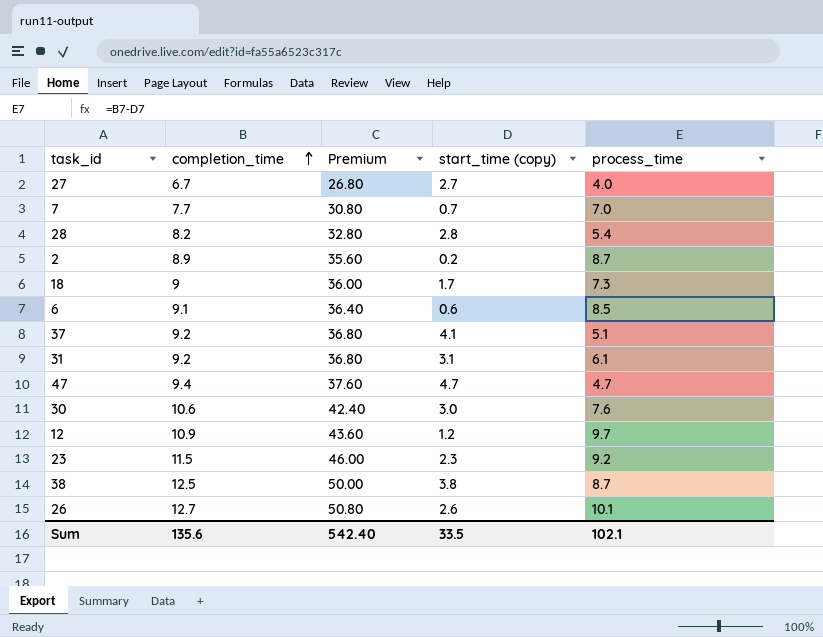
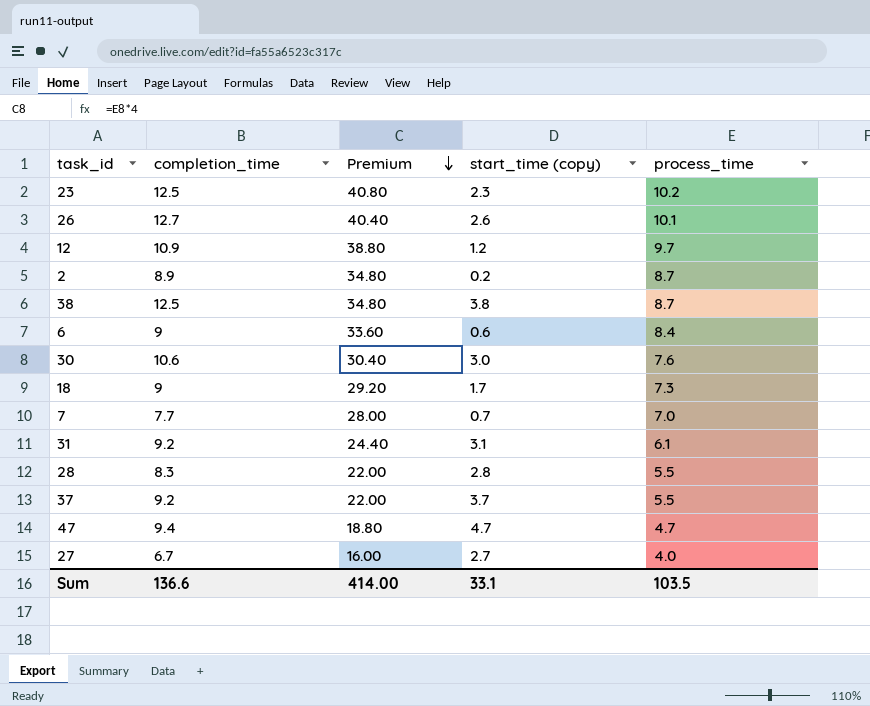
row order: completion_time ascending -> Premium descending
column Premium | formula: [completion_time] * 4 -> [process_time] * 4
23 | completion_time: 11.5 -> 12.5
23 | process_time: 9.2 -> 10.2
6 | completion_time: 9.1 -> 9
6 | process_time: 8.5 -> 8.4
28 | completion_time: 8.2 -> 8.3
28 | process_time: 5.4 -> 5.5
37 | start_time (copy): 4.1 -> 3.7
37 | process_time: 5.1 -> 5.5
Sum | completion_time: 135.6 -> 136.6
Sum | Premium: 542.40 -> 414.00
Sum | start_time (copy): 33.5 -> 33.1
Sum | process_time: 102.1 -> 103.5

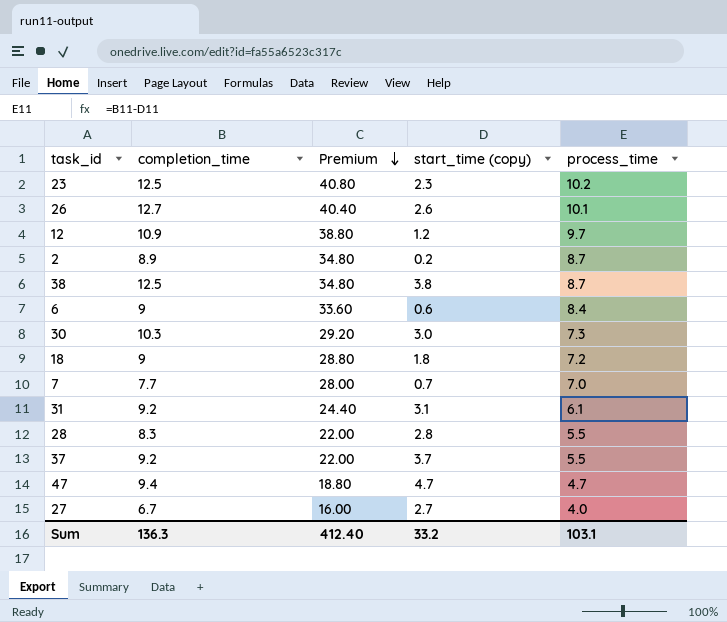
30 | completion_time: 10.6 -> 10.3
30 | Premium: 30.40 -> 29.20
30 | process_time: 7.6 -> 7.3
18 | Premium: 29.20 -> 28.80
18 | start_time (copy): 1.7 -> 1.8
18 | process_time: 7.3 -> 7.2
Sum | completion_time: 136.6 -> 136.3
Sum | Premium: 414.00 -> 412.40
Sum | start_time (copy): 33.1 -> 33.2
Sum | process_time: 103.5 -> 103.1

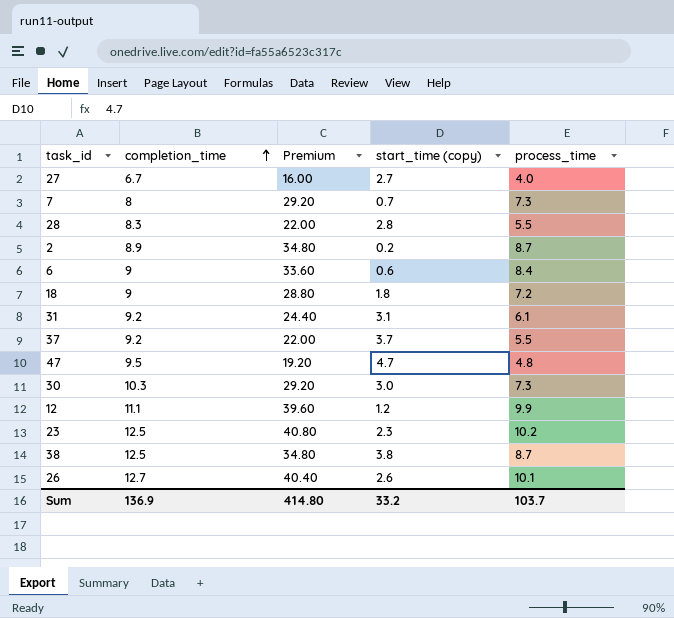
row order: Premium descending -> completion_time ascending
7 | completion_time: 7.7 -> 8
7 | Premium: 28.00 -> 29.20
7 | process_time: 7.0 -> 7.3
47 | completion_time: 9.4 -> 9.5
47 | Premium: 18.80 -> 19.20
47 | process_time: 4.7 -> 4.8
12 | completion_time: 10.9 -> 11.1
12 | Premium: 38.80 -> 39.60
12 | process_time: 9.7 -> 9.9
Sum | completion_time: 136.3 -> 136.9
Sum | Premium: 412.40 -> 414.80
Sum | process_time: 103.1 -> 103.7

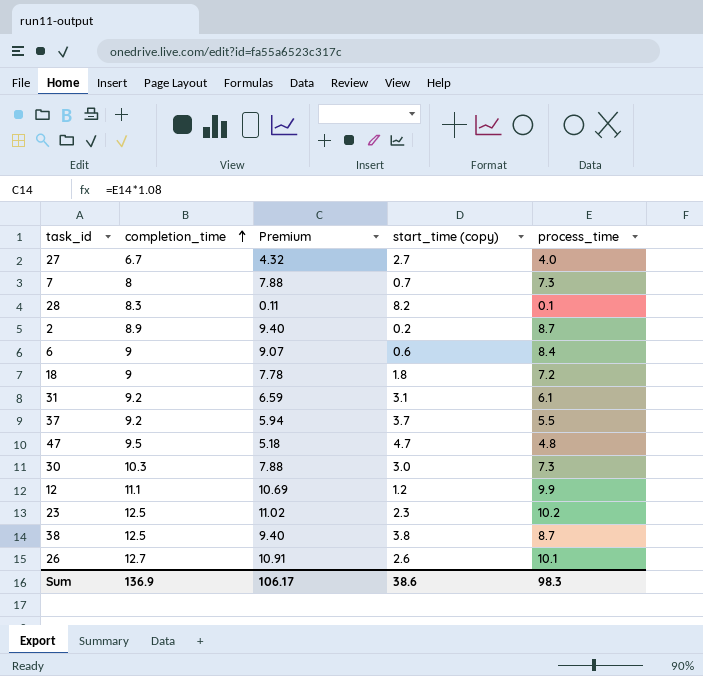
column Premium | formula: [process_time] * 4 -> [process_time] * 1.08
28 | start_time (copy): 2.8 -> 8.2
28 | process_time: 5.5 -> 0.1
Sum | Premium: 414.80 -> 106.17
Sum | start_time (copy): 33.2 -> 38.6
Sum | process_time: 103.7 -> 98.3

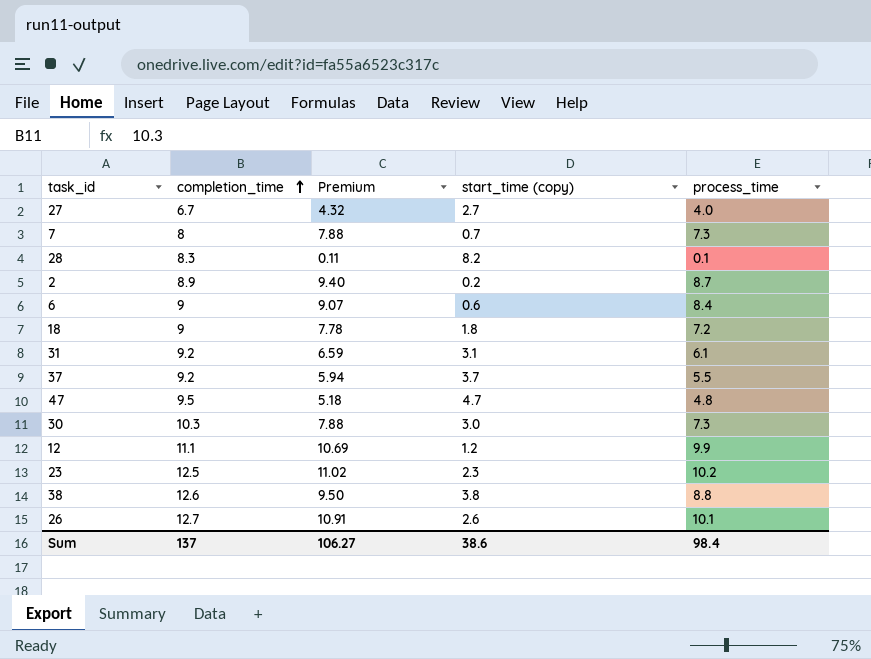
38 | completion_time: 12.5 -> 12.6
38 | Premium: 9.40 -> 9.50
38 | process_time: 8.7 -> 8.8
Sum | completion_time: 136.9 -> 137
Sum | Premium: 106.17 -> 106.27
Sum | process_time: 98.3 -> 98.4

